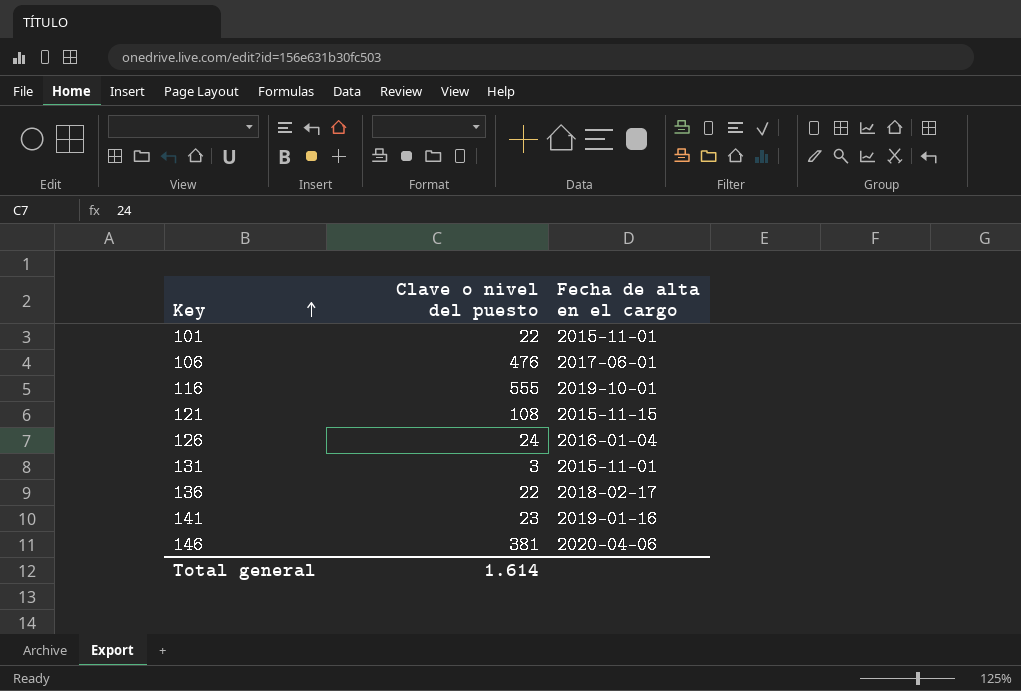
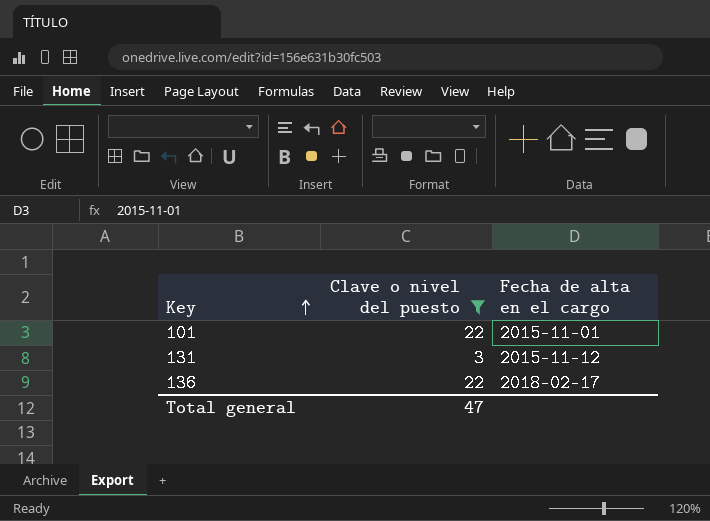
filter: none -> Clave o nivel del puesto <= 22
131 | Fecha de alta en el cargo: 2015-11-01 -> 2015-11-12
Total general | Clave o nivel del puesto: 1.614 -> 47

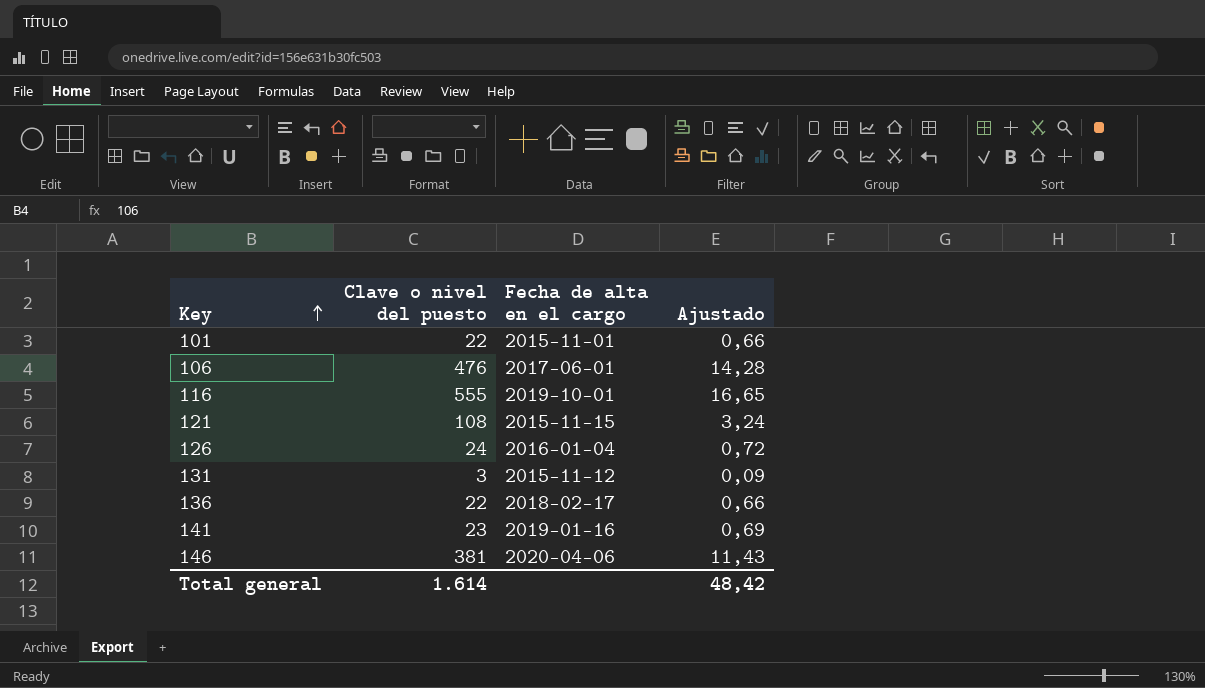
filter: Clave o nivel del puesto <= 22 -> none
column Ajustado | formula: none -> [Clave o nivel del puesto] * 0,03
Total general | Clave o nivel del puesto: 47 -> 1.614

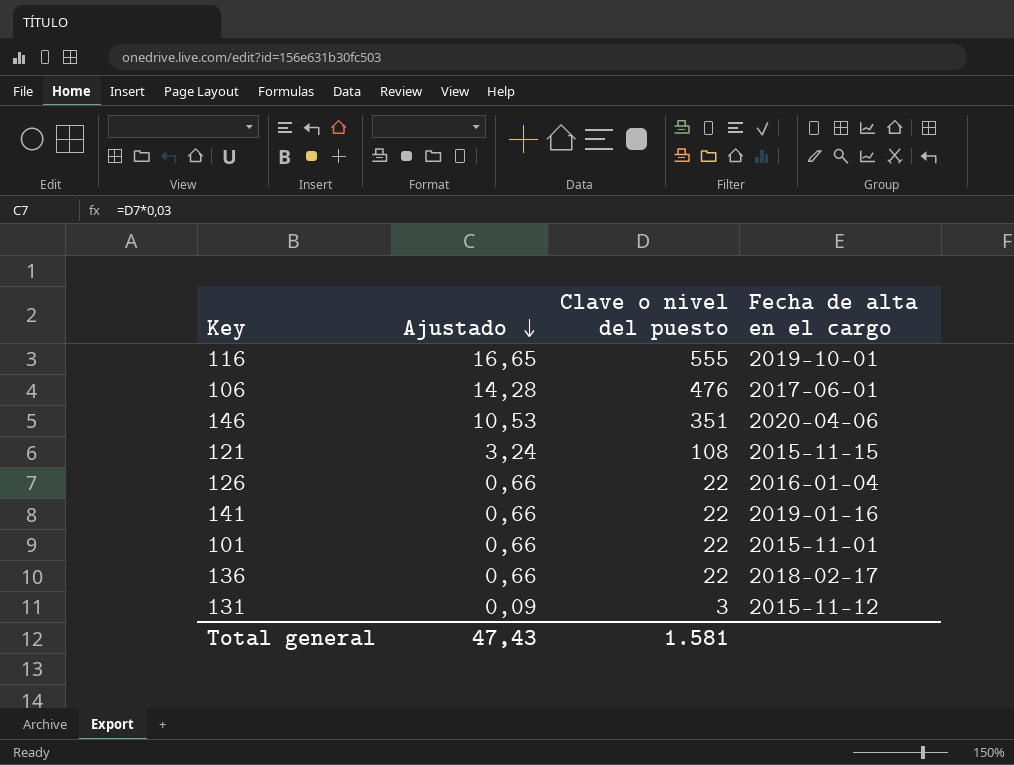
row order: Key ascending -> Ajustado descending
column Ajustado | position: 4 -> 2
146 | Ajustado: 11,43 -> 10,53
146 | Clave o nivel del puesto: 381 -> 351
126 | Ajustado: 0,72 -> 0,66
126 | Clave o nivel del puesto: 24 -> 22
141 | Ajustado: 0,69 -> 0,66
141 | Clave o nivel del puesto: 23 -> 22
Total general | Ajustado: 48,42 -> 47,43
Total general | Clave o nivel del puesto: 1.614 -> 1.581

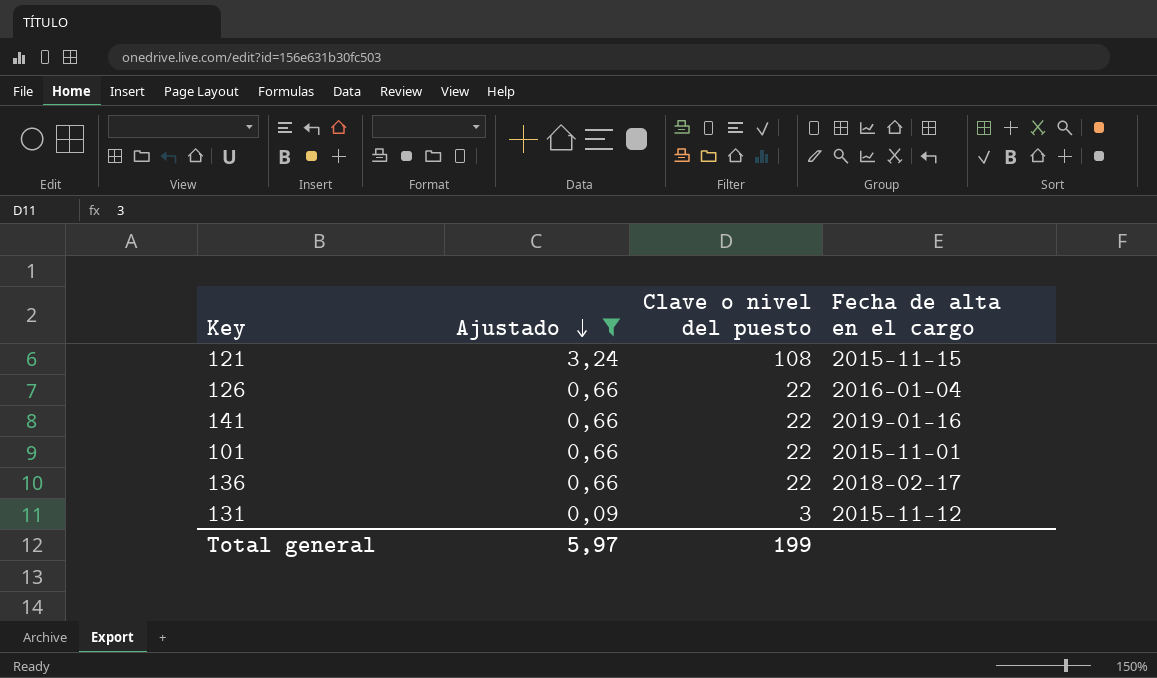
filter: none -> Ajustado <= 3,24
Total general | Ajustado: 47,43 -> 5,97
Total general | Clave o nivel del puesto: 1.581 -> 199

